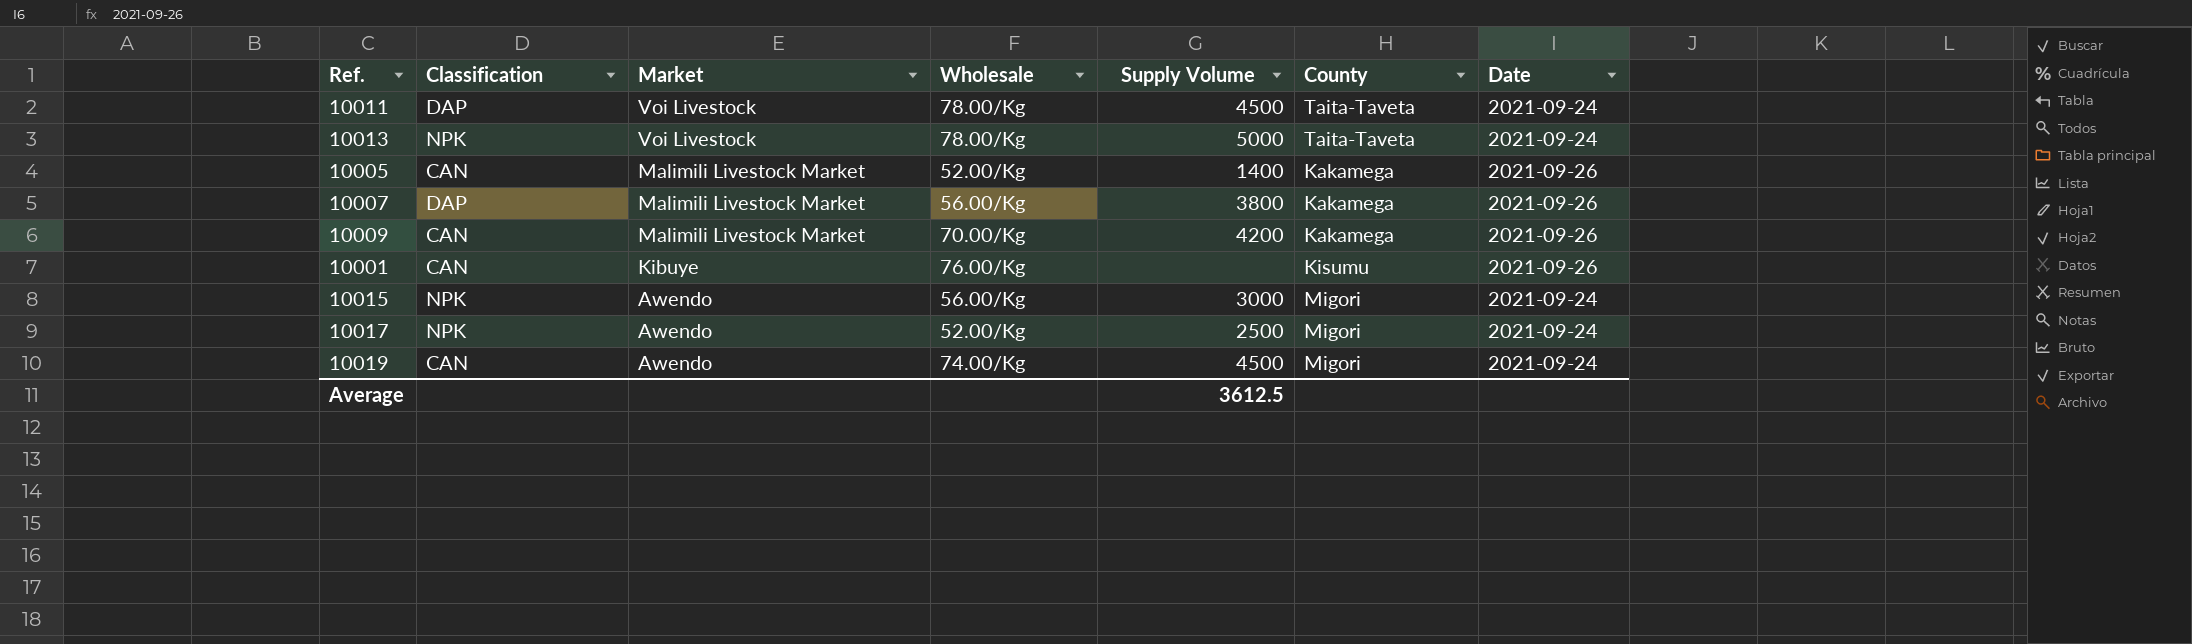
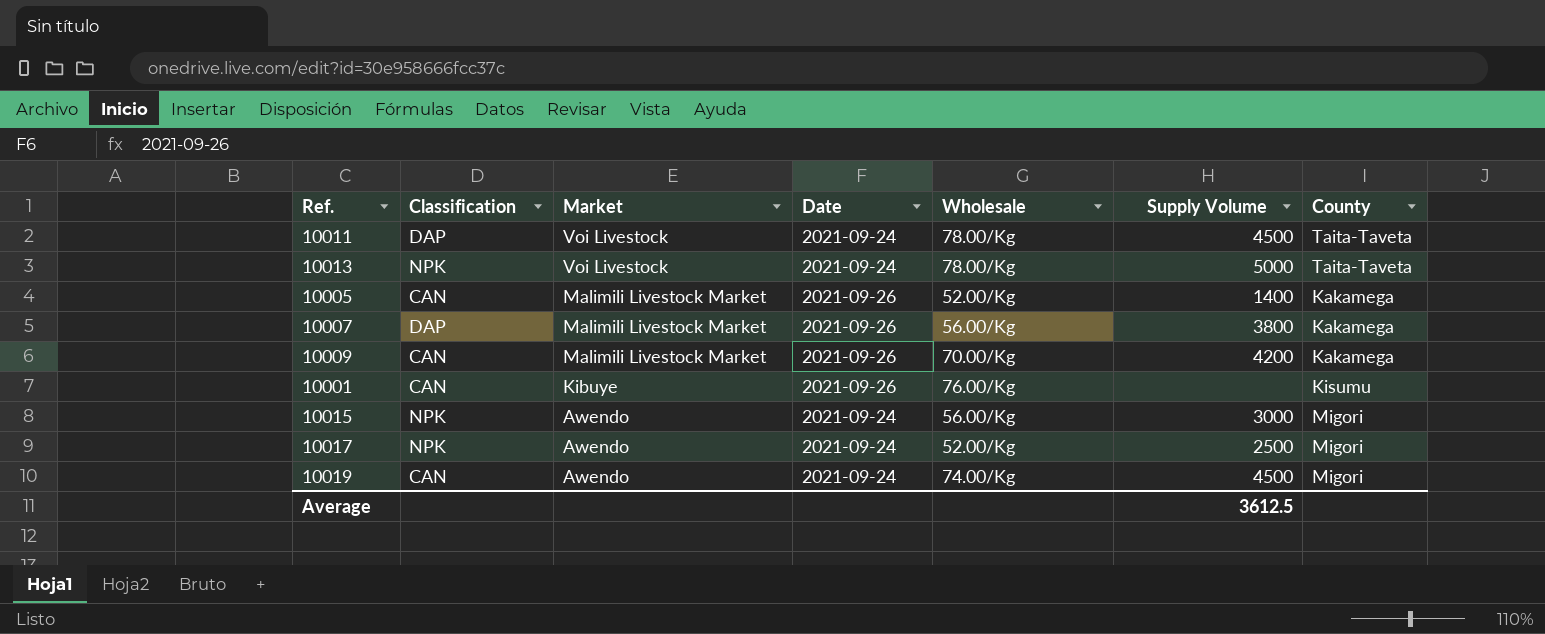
column Date | position: 7 -> 4

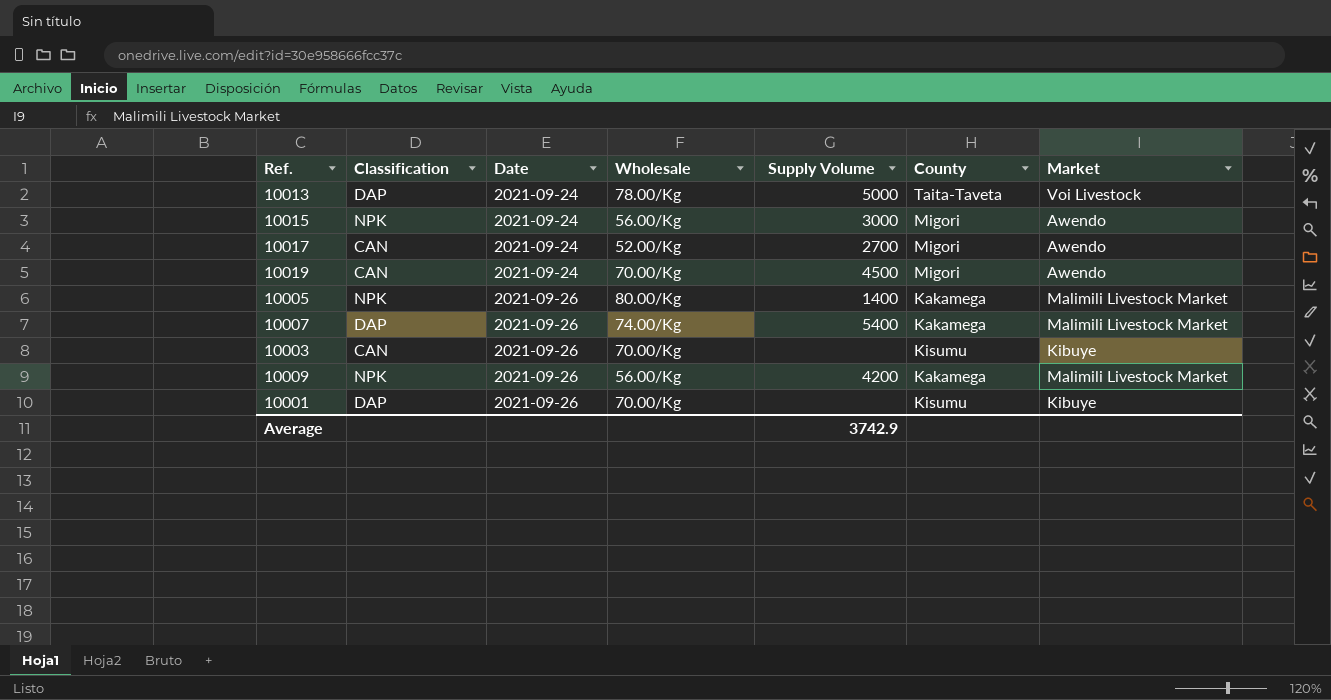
row order: Market descending -> Date ascending
column Market | position: 3 -> 7
row 10011: DAP | Voi Livestock | 2021-09-24 | 78.00/Kg | 4500 | Taita-Taveta -> none
10013 | Classification: NPK -> DAP
10017 | Classification: NPK -> CAN
10017 | Supply Volume: 2500 -> 2700
10019 | Wholesale: 74.00/Kg -> 70.00/Kg
10005 | Classification: CAN -> NPK
10005 | Wholesale: 52.00/Kg -> 80.00/Kg
10007 | Wholesale: 56.00/Kg -> 74.00/Kg
10007 | Supply Volume: 3800 -> 5400
row 10003: none -> CAN | 2021-09-26 | 70.00/Kg | none | Kisumu | Kibuye
10009 | Classification: CAN -> NPK
10009 | Wholesale: 70.00/Kg -> 56.00/Kg
10001 | Classification: CAN -> DAP
10001 | Wholesale: 76.00/Kg -> 70.00/Kg
Average | Supply Volume: 3612.5 -> 3742.9

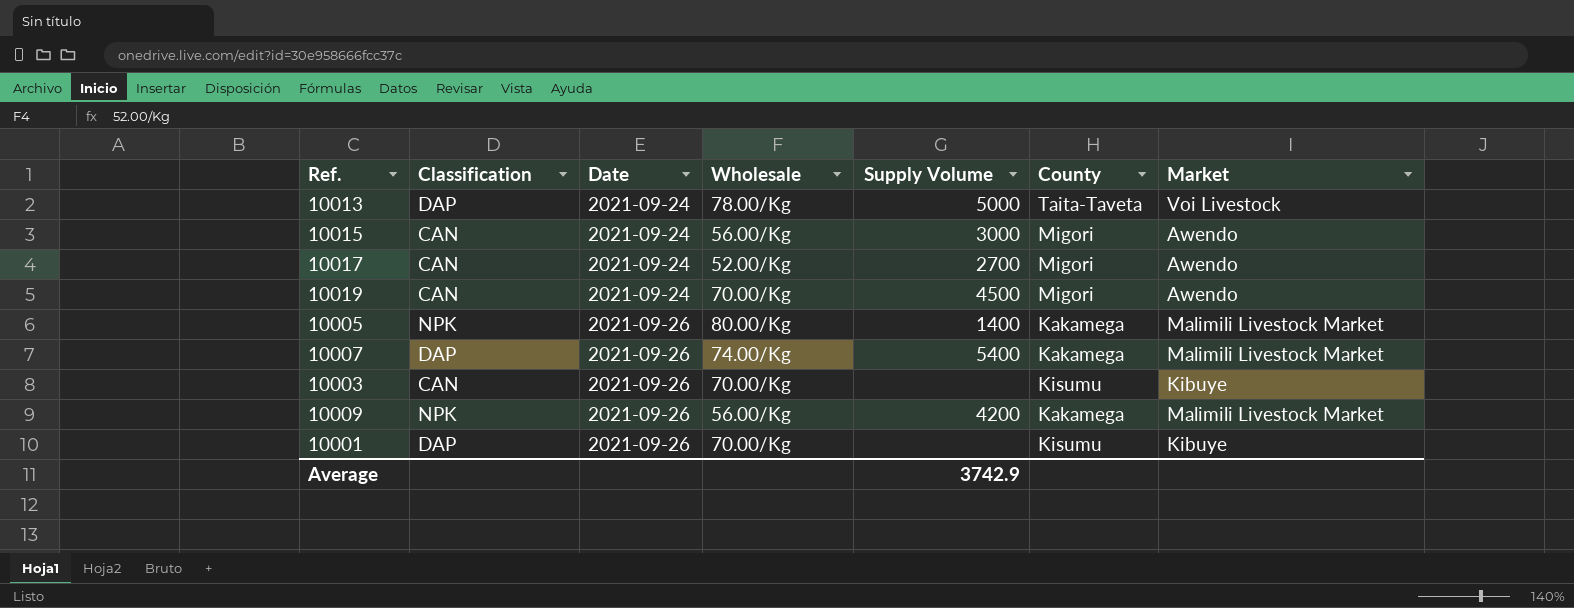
10015 | Classification: NPK -> CAN

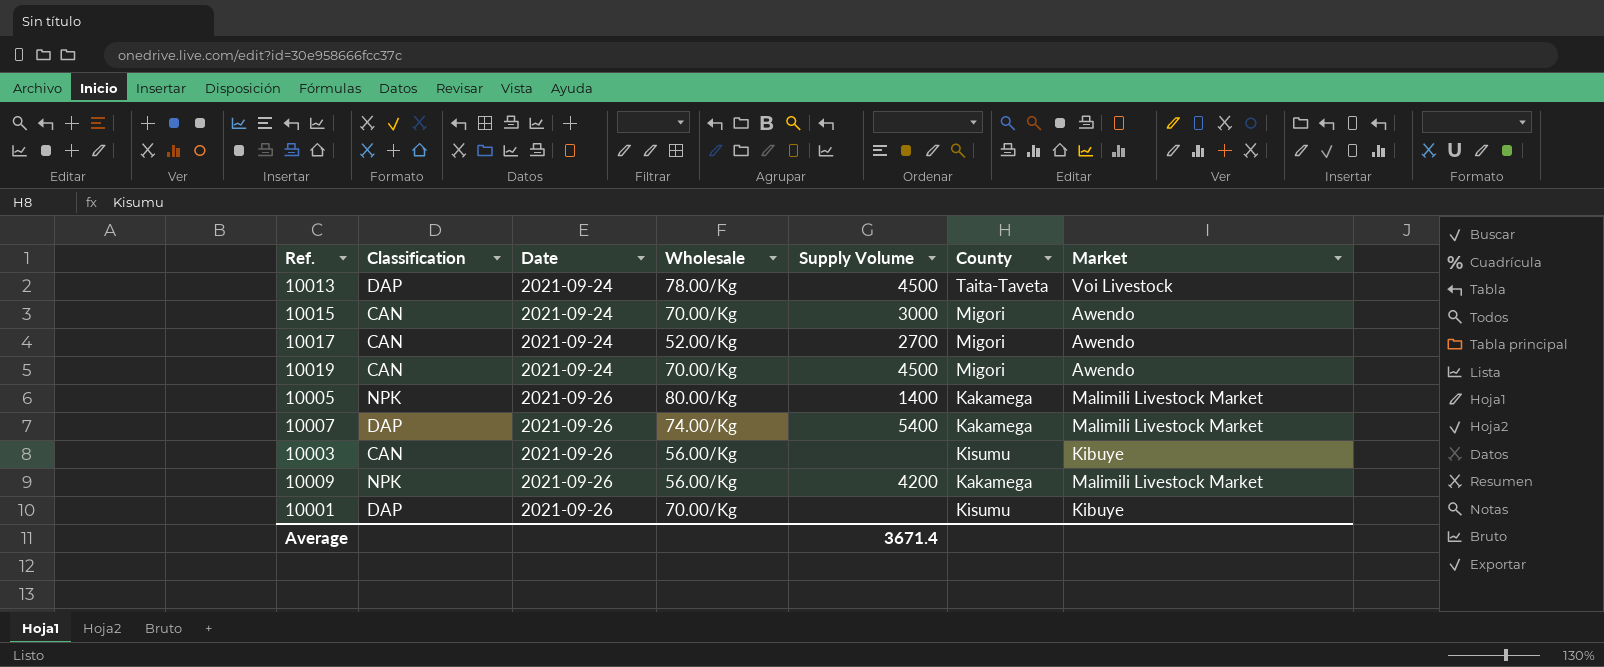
10013 | Supply Volume: 5000 -> 4500
10015 | Wholesale: 56.00/Kg -> 70.00/Kg
10003 | Wholesale: 70.00/Kg -> 56.00/Kg
Average | Supply Volume: 3742.9 -> 3671.4

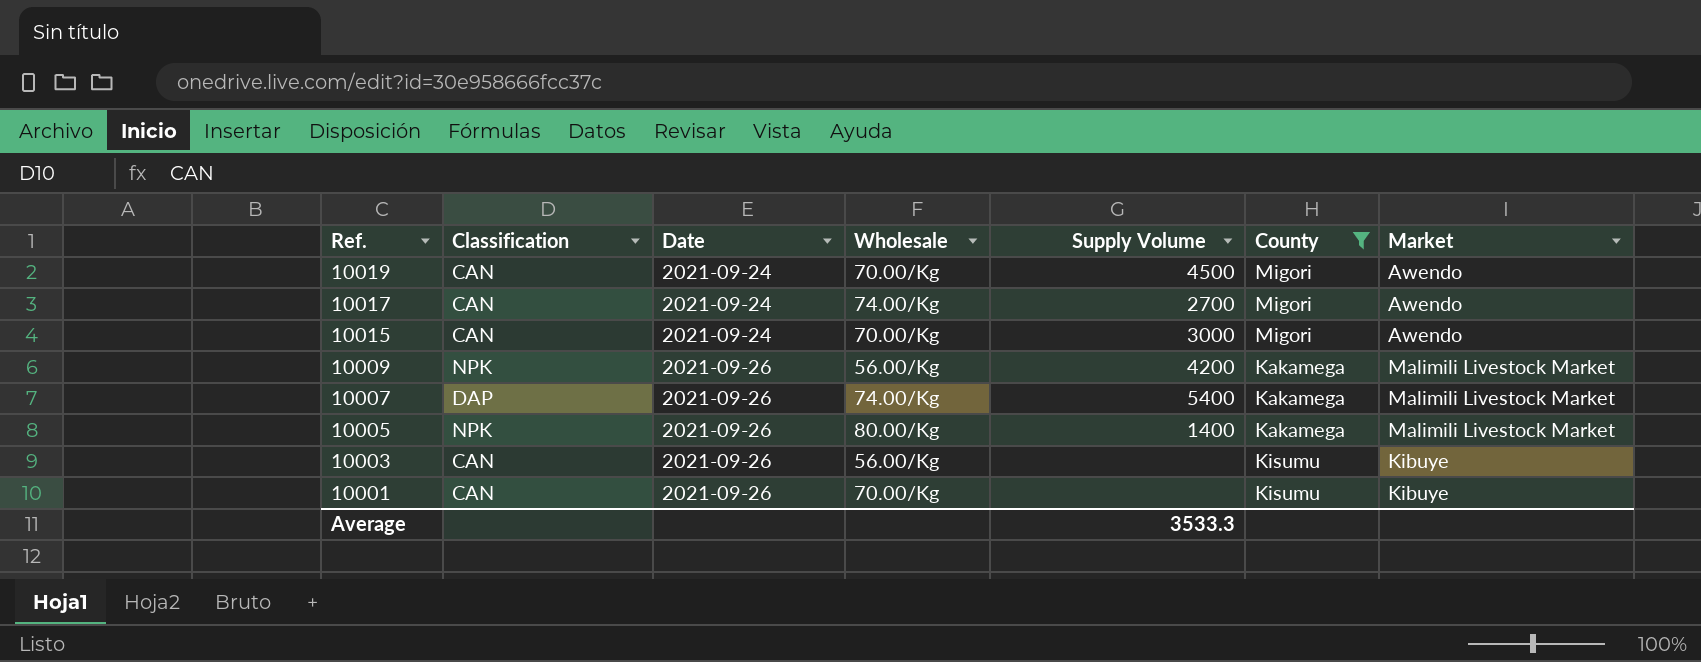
filter: none -> County != Taita-Taveta
row order: Date ascending -> Ref. descending
10017 | Wholesale: 52.00/Kg -> 74.00/Kg
10001 | Classification: DAP -> CAN
Average | Supply Volume: 3671.4 -> 3533.3

